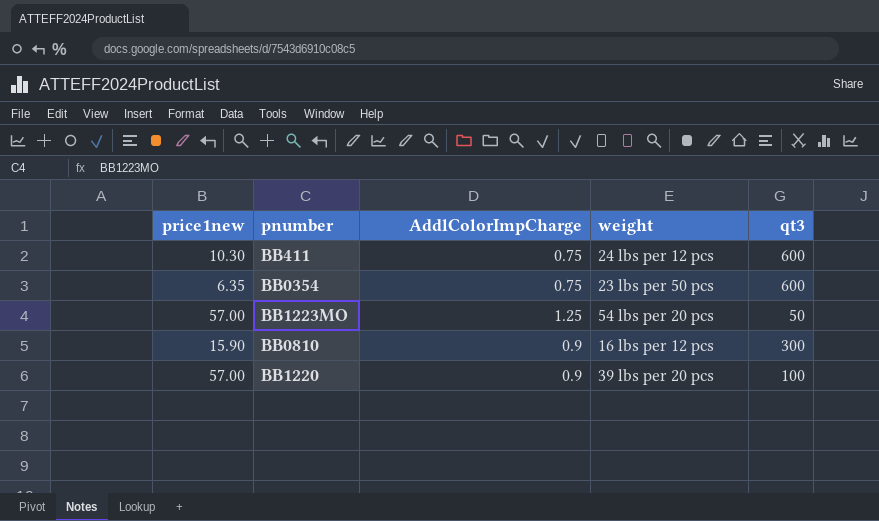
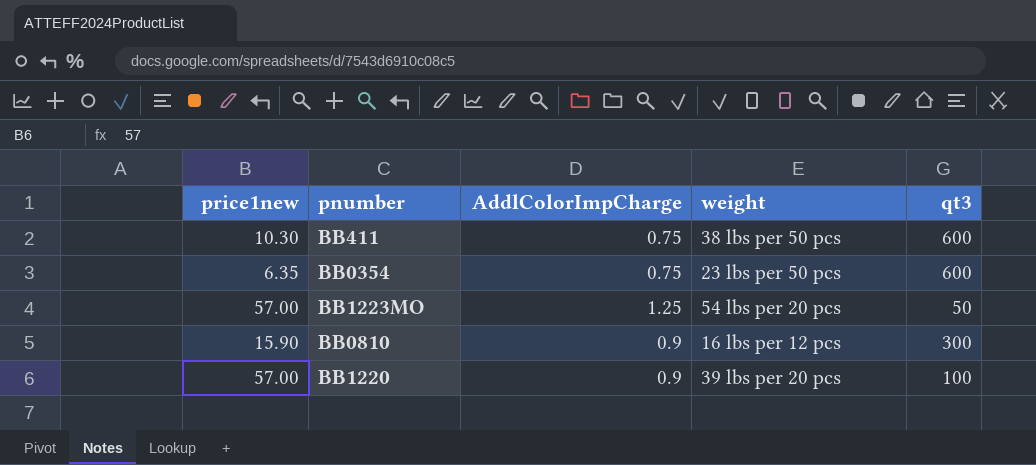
BB411 | weight: 24 lbs per 12 pcs -> 38 lbs per 50 pcs

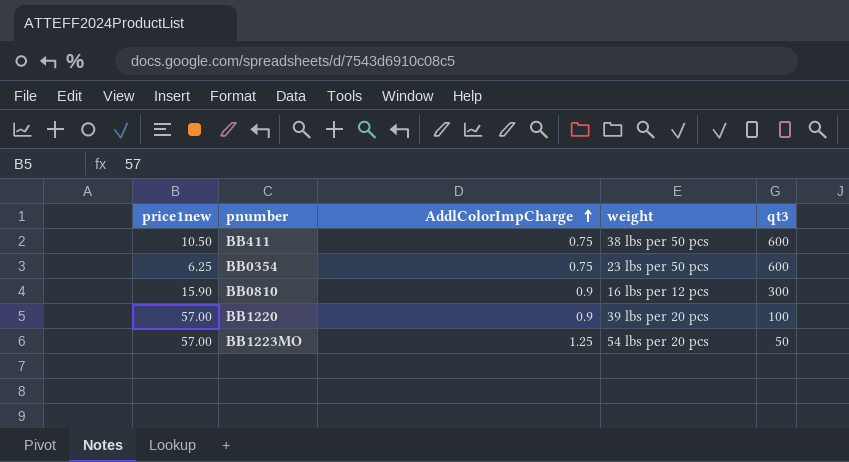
row order: none -> AddlColorImpCharge ascending
BB411 | price1new: 10.30 -> 10.50
BB0354 | price1new: 6.35 -> 6.25

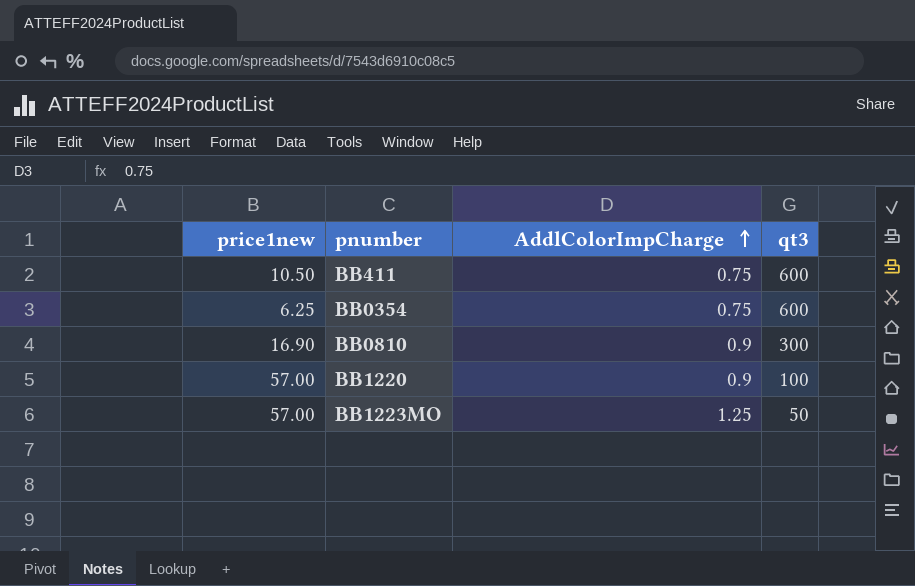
column weight | position: 4 -> none
BB0810 | price1new: 15.90 -> 16.90

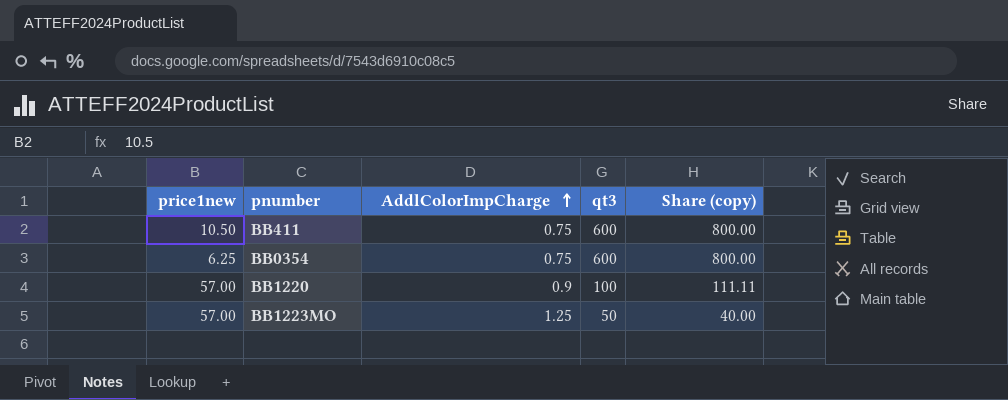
column Share (copy) | formula: none -> [qt3] / [AddlColorImpCharge]
row BB0810: 16.90 | 0.9 | 300 -> none

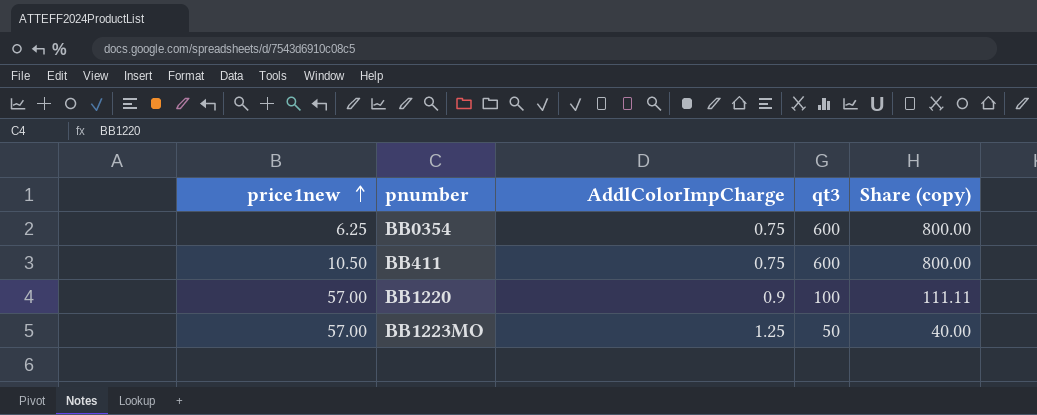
row order: AddlColorImpCharge ascending -> price1new ascending

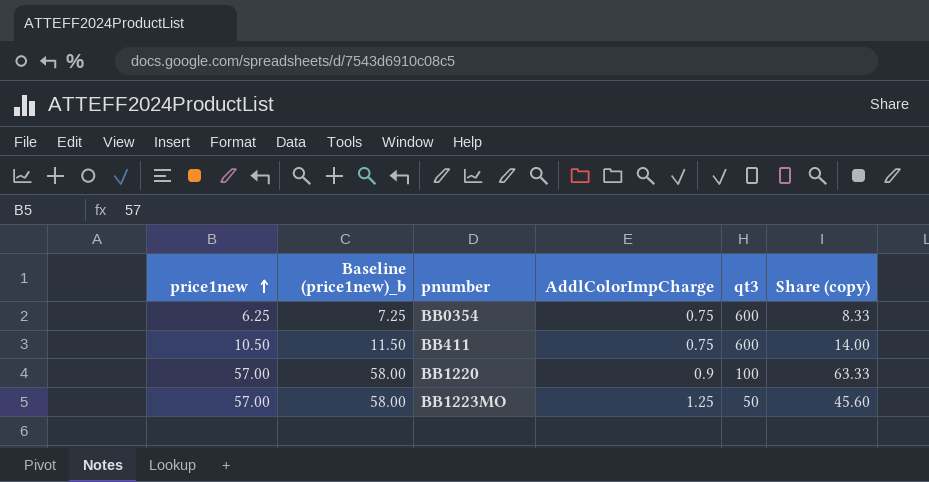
column Baseline (price1new)_b | formula: none -> [price1new] + 1
column Share (copy) | formula: [qt3] / [AddlColorImpCharge] -> [price1new] / [AddlColorImpCharge]

